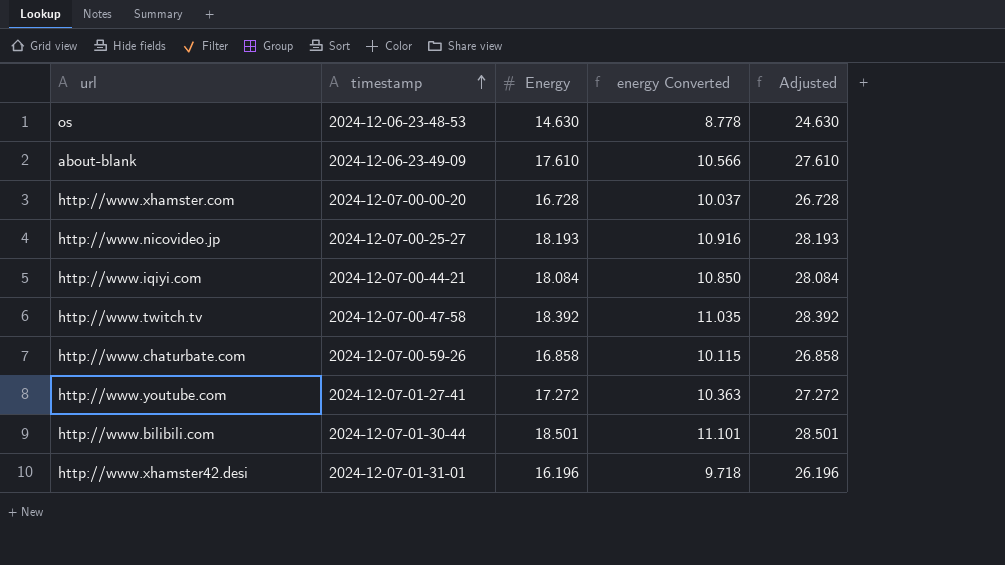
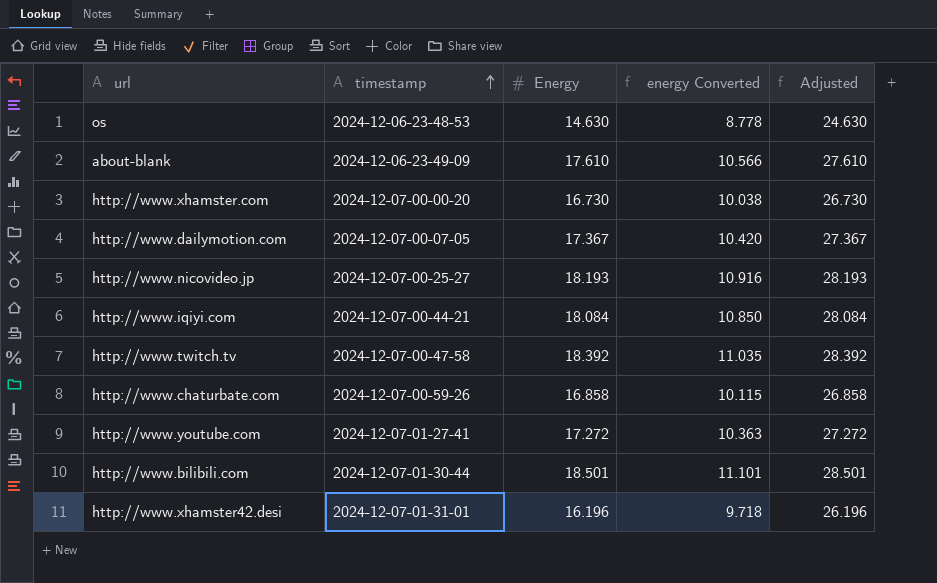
http://www.xhamster.com | Energy: 16.728 -> 16.730
http://www.xhamster.com | energy Converted: 10.037 -> 10.038
http://www.xhamster.com | Adjusted: 26.728 -> 26.730
row http://www.dailymotion.com: none -> 2024-12-07-00-07-05 | 17.367 | 10.420 | 27.367

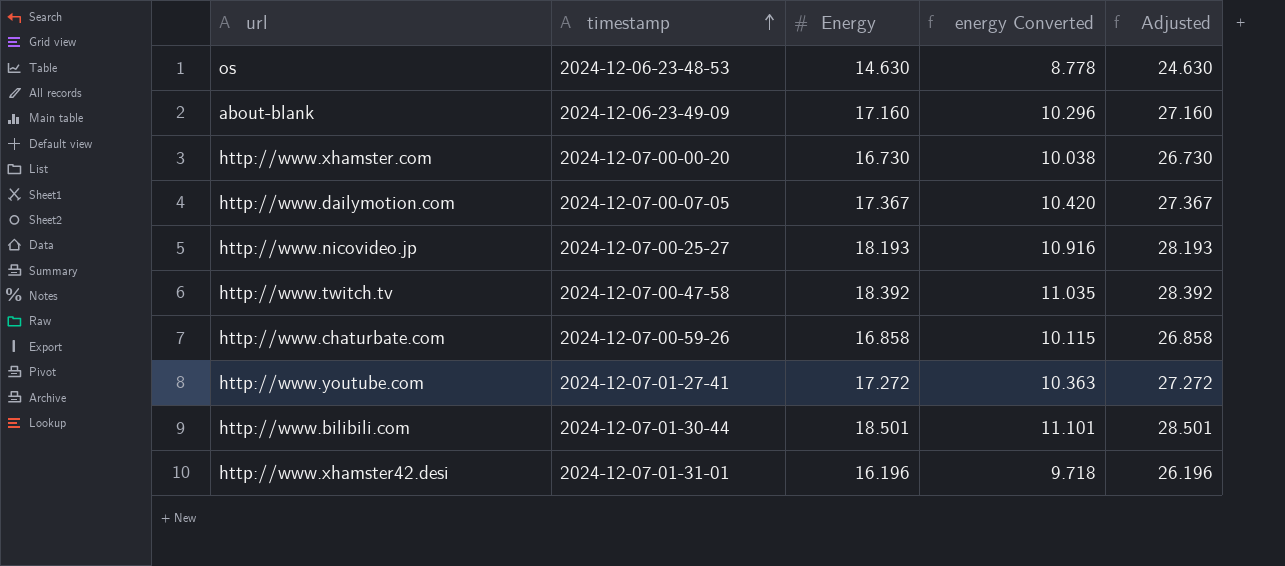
row http://www.iqiyi.com: 2024-12-07-00-44-21 | 18.084 | 10.850 | 28.084 -> none
about-blank | Energy: 17.610 -> 17.160
about-blank | energy Converted: 10.566 -> 10.296
about-blank | Adjusted: 27.610 -> 27.160

